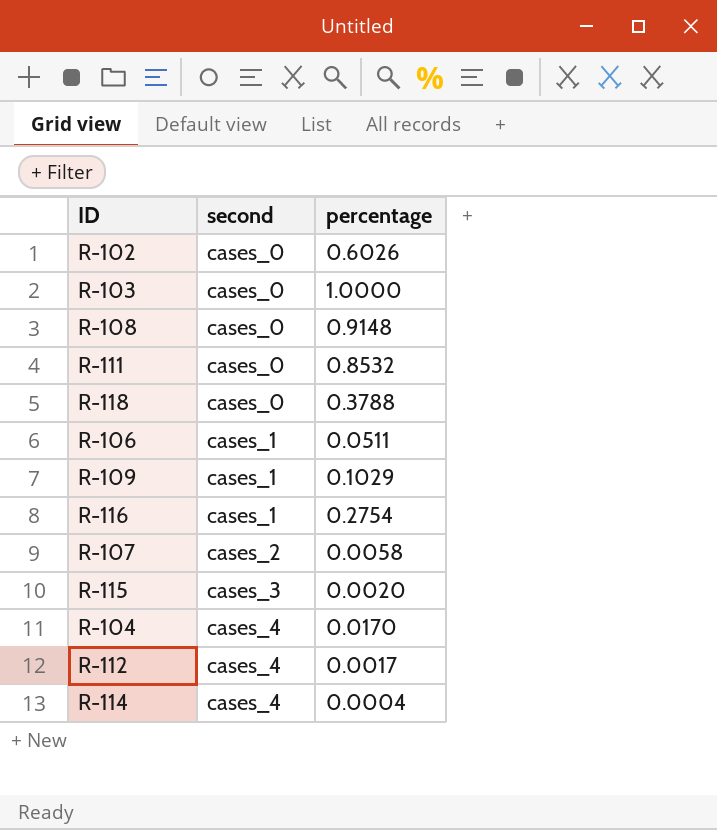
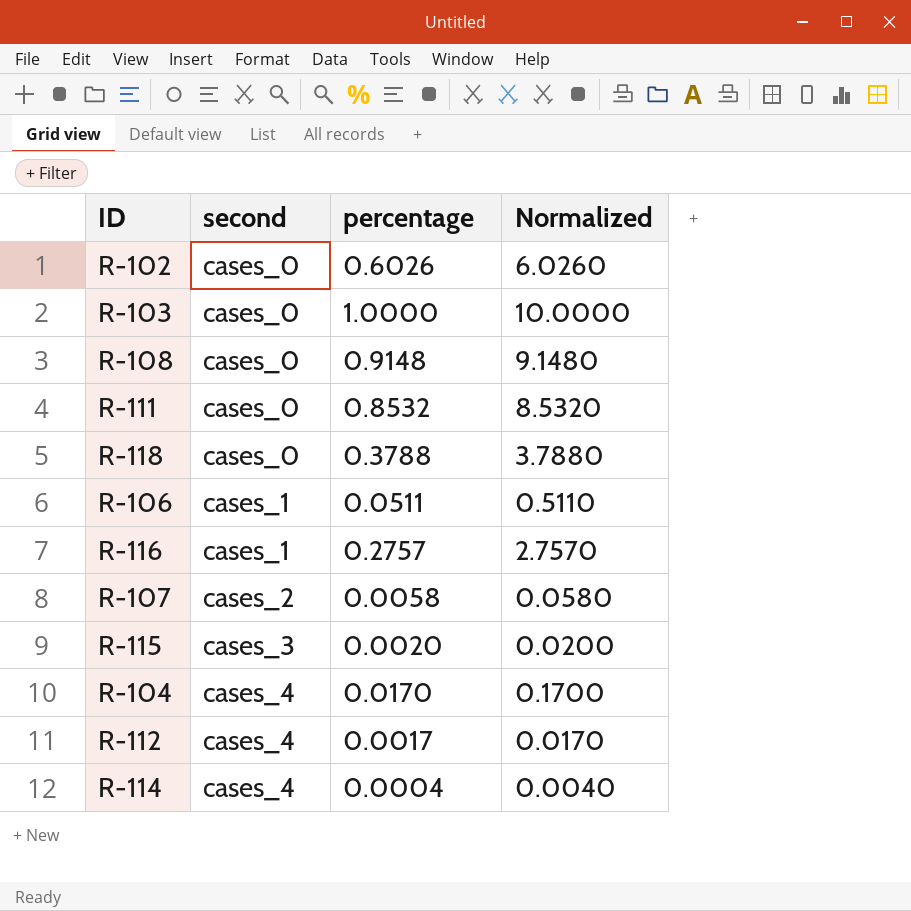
column Normalized | formula: none -> [percentage] * 10
row R-109: cases_1 | 0.1029 -> none
R-116 | percentage: 0.2754 -> 0.2757

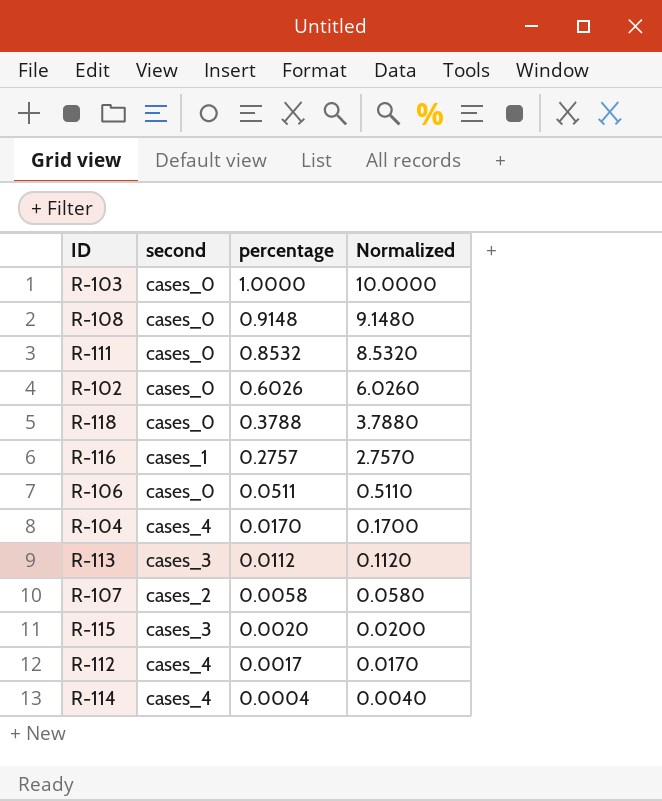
row order: second ascending -> percentage descending
R-106 | second: cases_1 -> cases_0
row R-113: none -> cases_3 | 0.0112 | 0.1120

